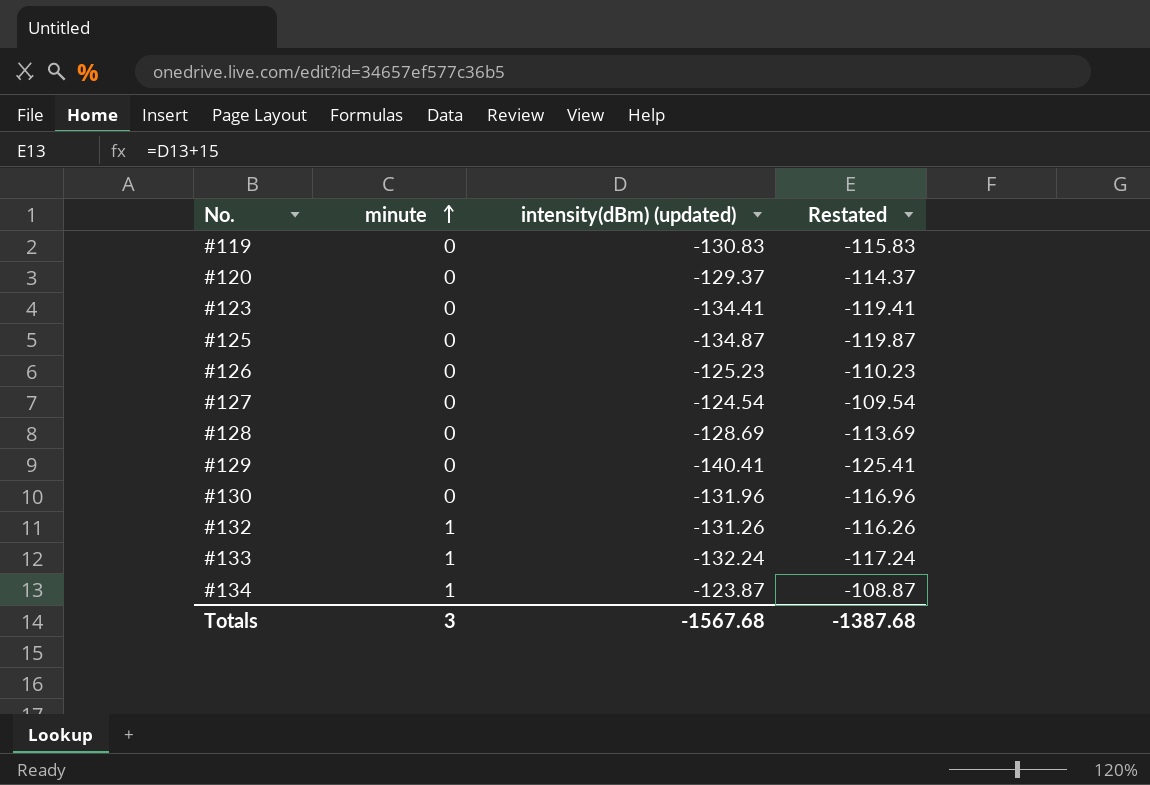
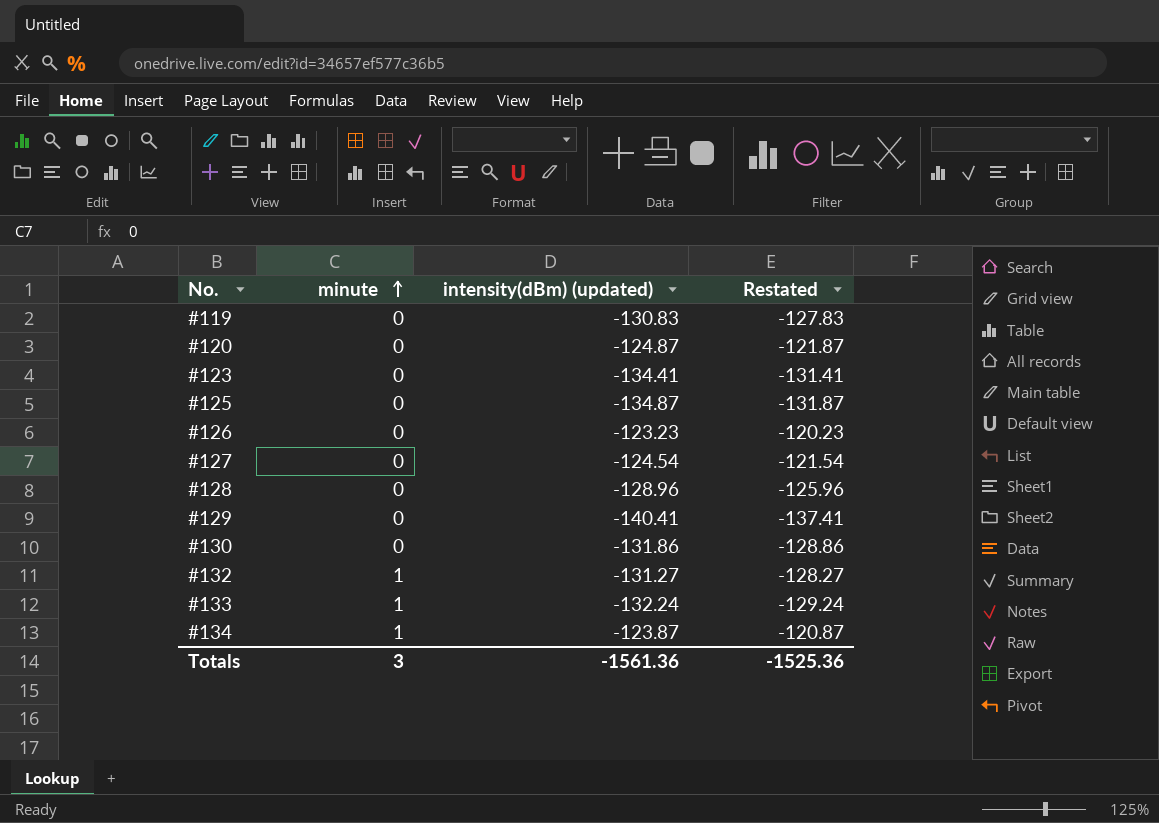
column Restated | formula: [intensity(dBm) (updated)] + 15 -> [intensity(dBm) (updated)] + 3
#120 | intensity(dBm) (updated): -129.37 -> -124.87
#126 | intensity(dBm) (updated): -125.23 -> -123.23
#128 | intensity(dBm) (updated): -128.69 -> -128.96
#130 | intensity(dBm) (updated): -131.96 -> -131.86
#132 | intensity(dBm) (updated): -131.26 -> -131.27
Totals | intensity(dBm) (updated): -1567.68 -> -1561.36
Totals | Restated: -1387.68 -> -1525.36

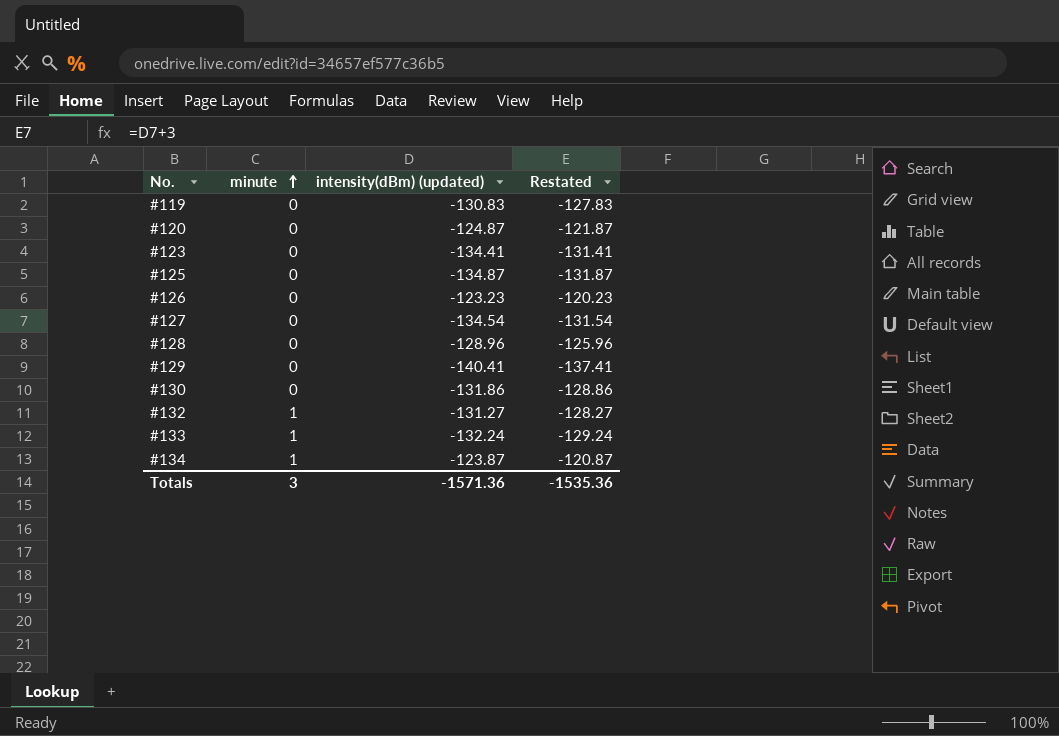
#127 | intensity(dBm) (updated): -124.54 -> -134.54
#127 | Restated: -121.54 -> -131.54
Totals | intensity(dBm) (updated): -1561.36 -> -1571.36
Totals | Restated: -1525.36 -> -1535.36

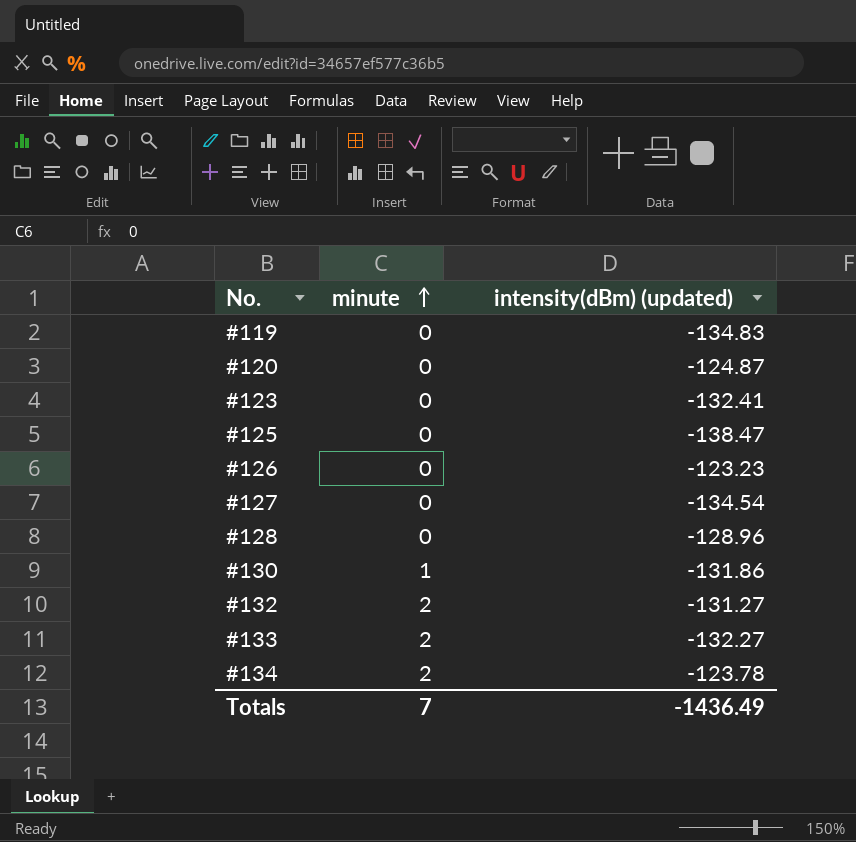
column Restated | formula: [intensity(dBm) (updated)] + 3 -> none
row #129: 0 | -140.41 | -137.41 -> none
#119 | intensity(dBm) (updated): -130.83 -> -134.83
#123 | intensity(dBm) (updated): -134.41 -> -132.41
#125 | intensity(dBm) (updated): -134.87 -> -138.47
#130 | minute: 0 -> 1
#132 | minute: 1 -> 2
#133 | minute: 1 -> 2
#133 | intensity(dBm) (updated): -132.24 -> -132.27
#134 | minute: 1 -> 2
#134 | intensity(dBm) (updated): -123.87 -> -123.78
Totals | minute: 3 -> 7
Totals | intensity(dBm) (updated): -1571.36 -> -1436.49

